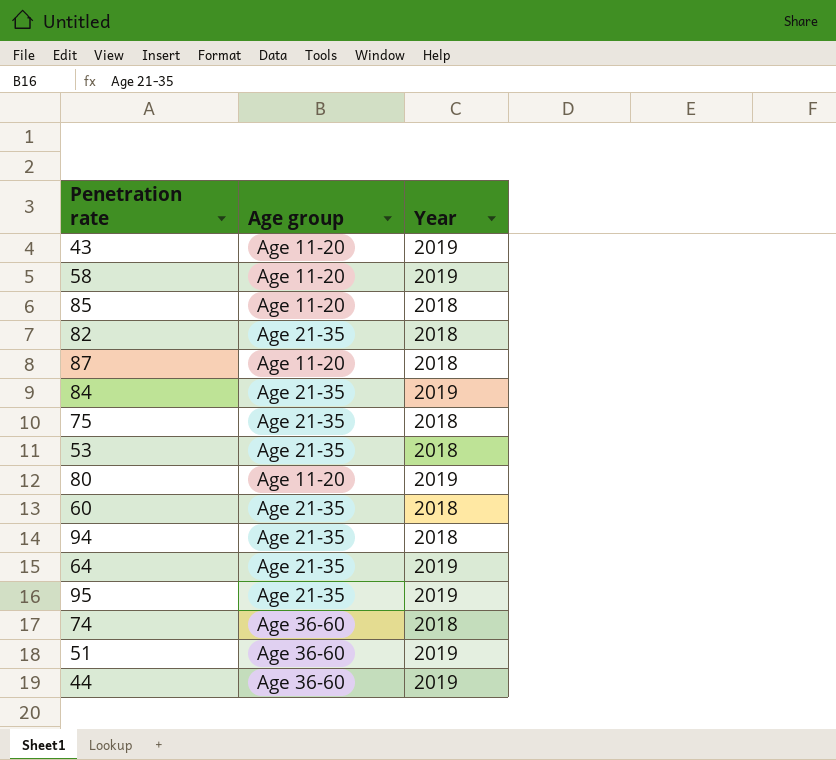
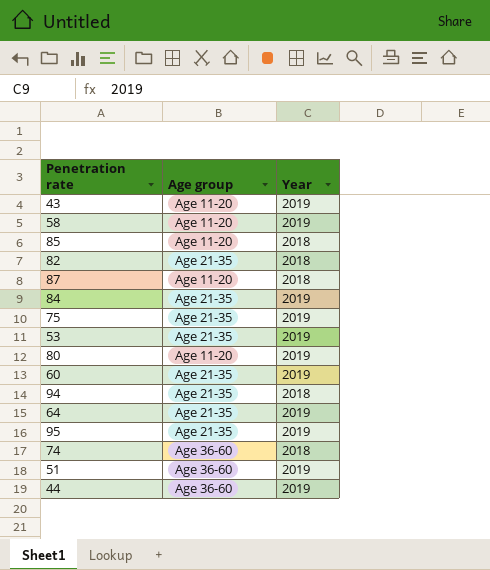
75 | Year: 2018 -> 2019
53 | Year: 2018 -> 2019
60 | Year: 2018 -> 2019

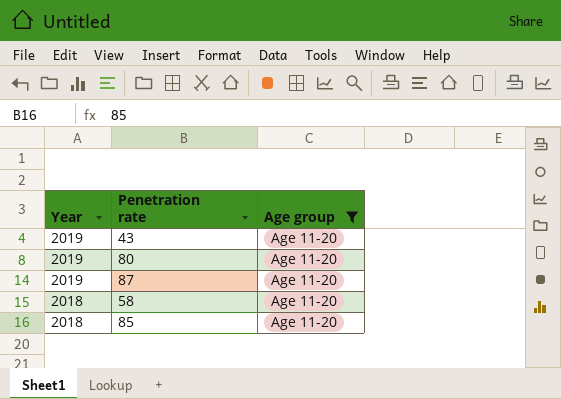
filter: none -> Age group = Age 11-20
row order: none -> Year descending
column Year | position: 3 -> 1
87 | Year: 2018 -> 2019
58 | Year: 2019 -> 2018

